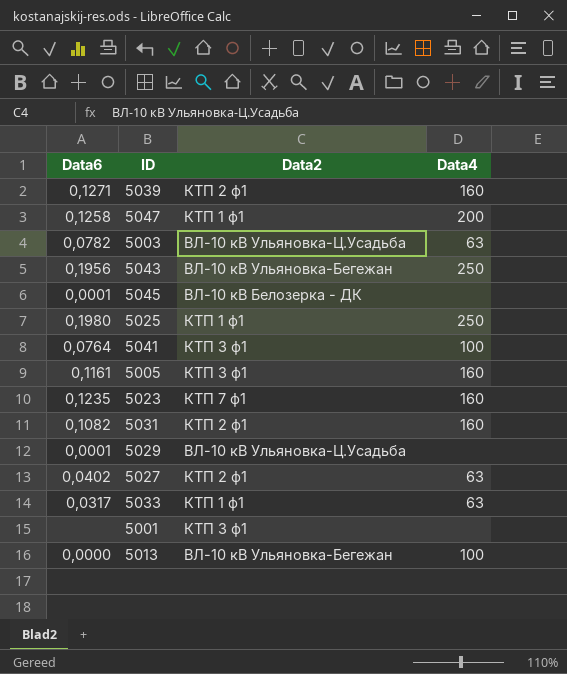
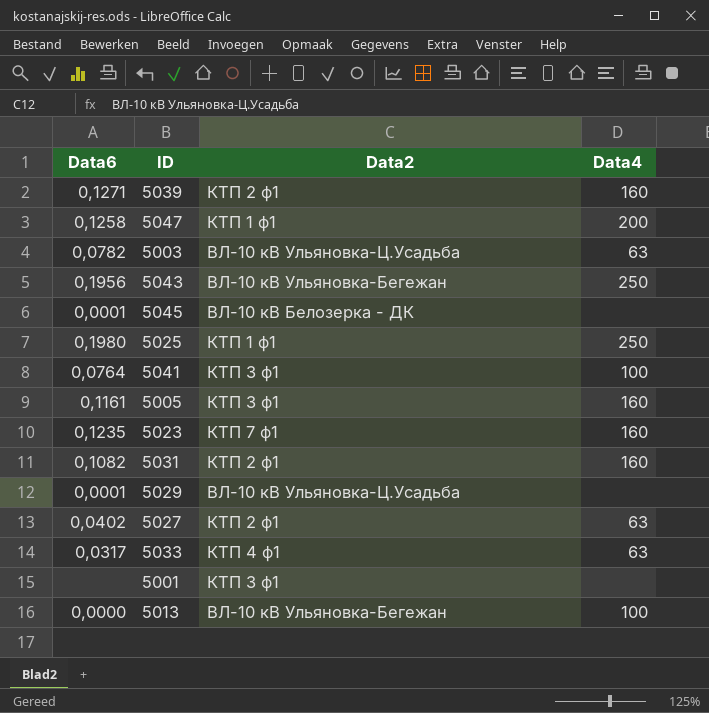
5033 | Data2: КТП 1 ф1 -> КТП 4 ф1

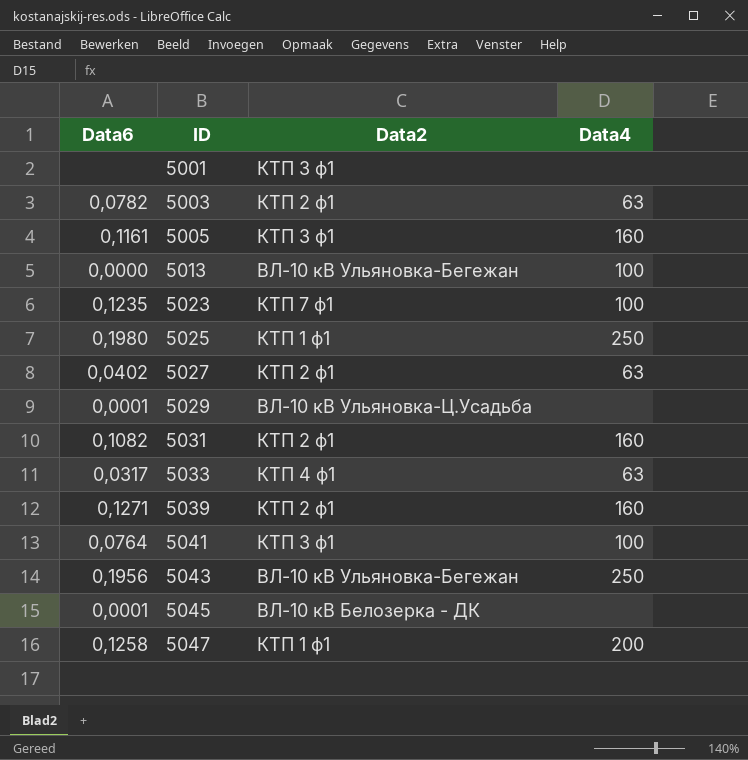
row order: none -> ID ascending
5003 | Data2: ВЛ-10 кВ Ульяновка-Ц.Усадьба -> КТП 2 ф1
5023 | Data4: 160 -> 100

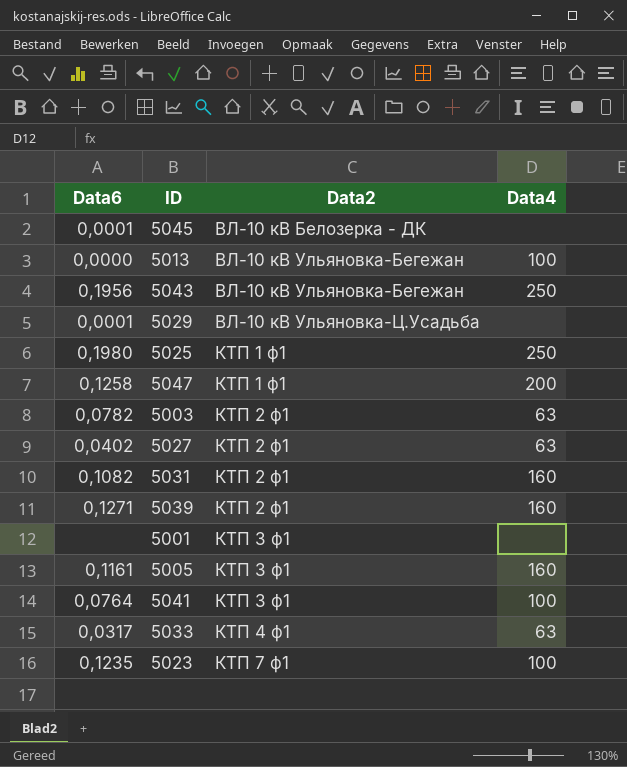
row order: ID ascending -> Data2 ascending

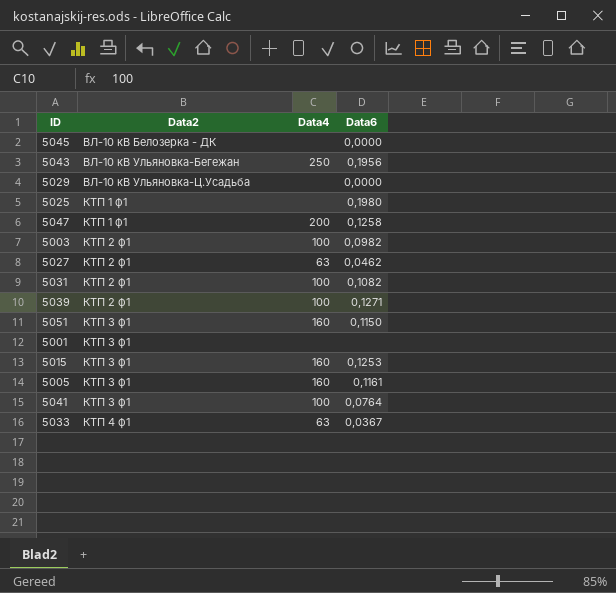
column Data6 | position: 1 -> 4
row 5013: 0,0000 | ВЛ-10 кВ Ульяновка-Бегежан | 100 -> none
row 5023: 0,1235 | КТП 7 ф1 | 100 -> none
5045 | Data6: 0,0001 -> 0,0000
5029 | Data6: 0,0001 -> 0,0000
5025 | Data4: 250 -> none
5003 | Data4: 63 -> 100
5003 | Data6: 0,0782 -> 0,0982
5027 | Data6: 0,0402 -> 0,0462
5031 | Data4: 160 -> 100
5039 | Data4: 160 -> 100
row 5051: none -> КТП 3 ф1 | 160 | 0,1150
row 5015: none -> КТП 3 ф1 | 160 | 0,1253
5033 | Data6: 0,0317 -> 0,0367

